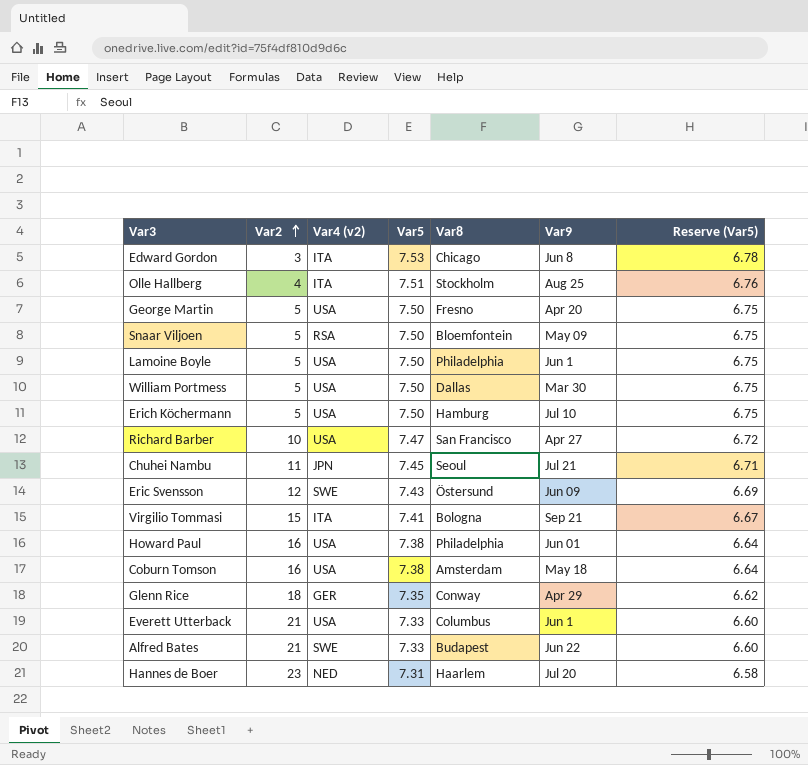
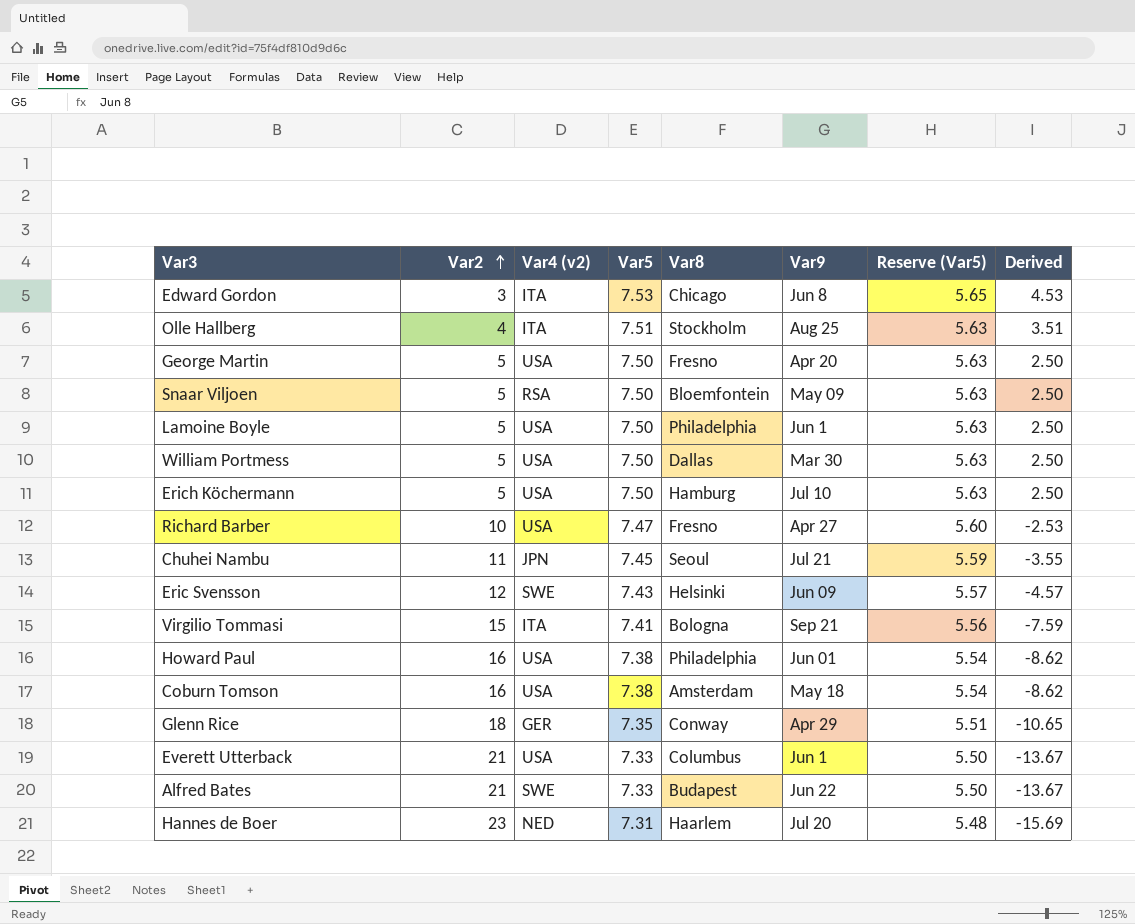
column Reserve (Var5) | formula: [Var5] * 0.9 -> [Var5] * 0.75
column Derived | formula: none -> [Var5] - [Var2]
Richard Barber | Var8: San Francisco -> Fresno
Eric Svensson | Var8: Östersund -> Helsinki

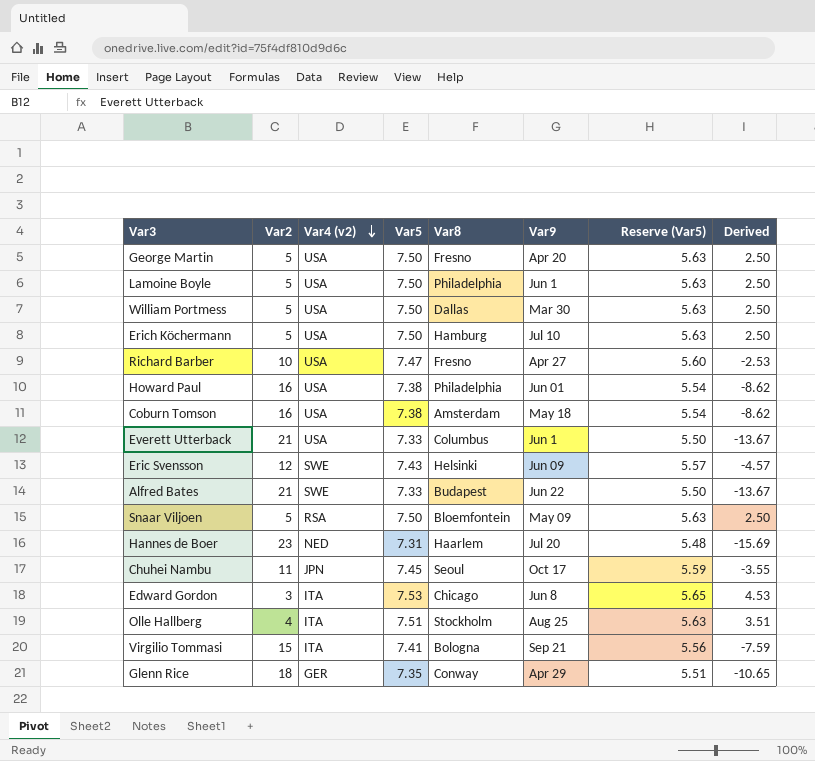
row order: Var2 ascending -> Var4 (v2) descending
Chuhei Nambu | Var9: Jul 21 -> Oct 17

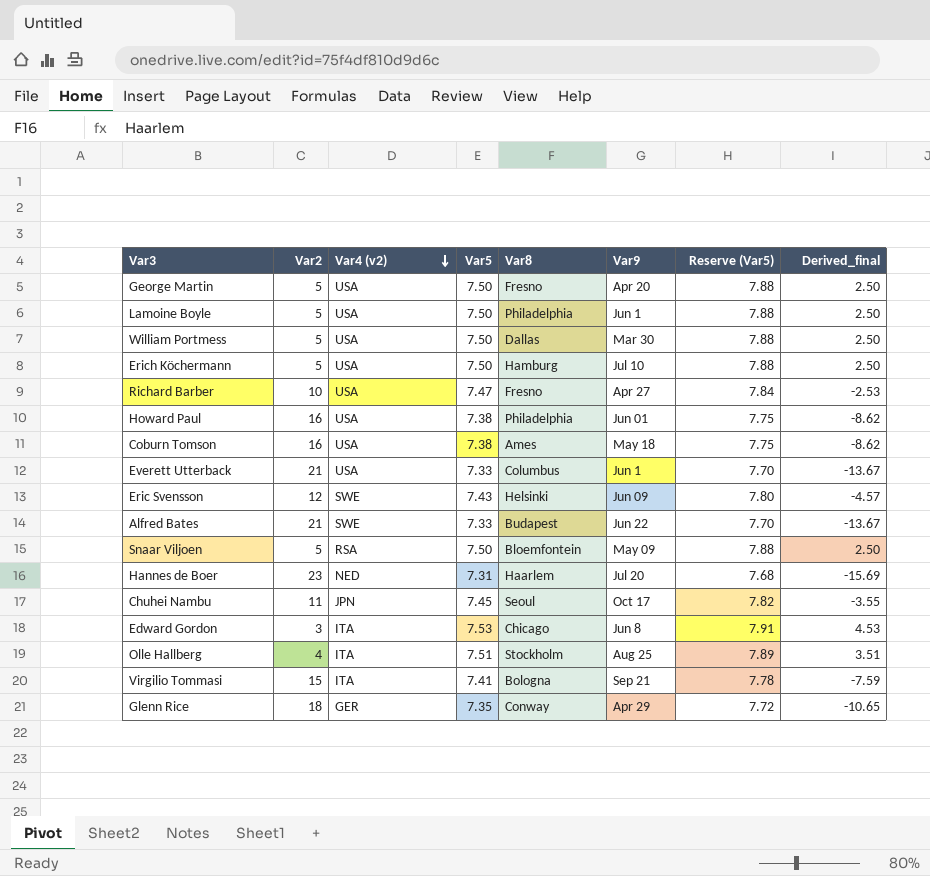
column Reserve (Var5) | formula: [Var5] * 0.75 -> [Var5] * 1.05
column name: Derived -> Derived_final
Coburn Tomson | Var8: Amsterdam -> Ames

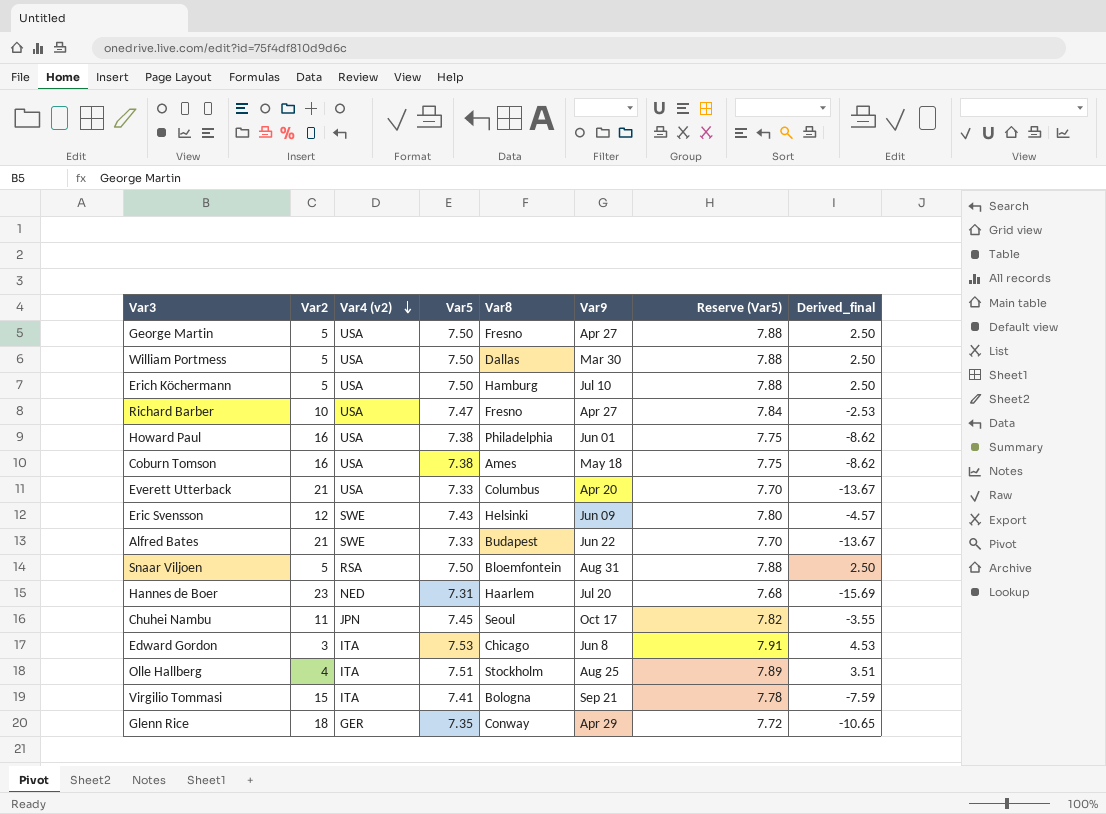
row Lamoine Boyle: 5 | USA | 7.50 | Philadelphia | Jun 1 | 7.88 | 2.50 -> none
George Martin | Var9: Apr 20 -> Apr 27
Everett Utterback | Var9: Jun 1 -> Apr 20
Snaar Viljoen | Var9: May 09 -> Aug 31

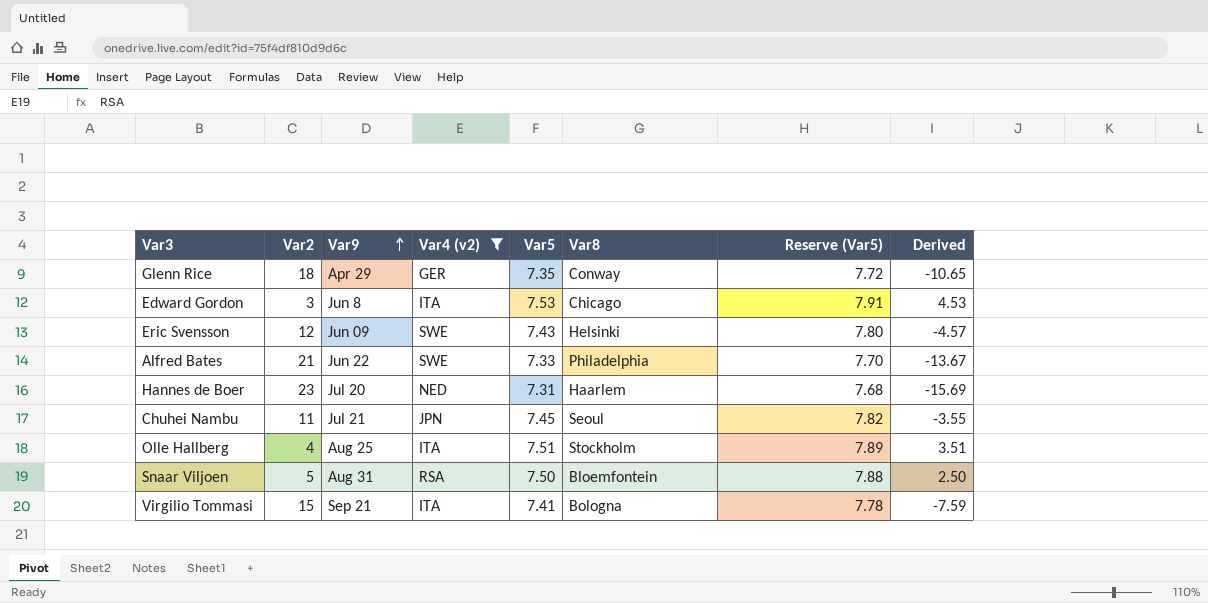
filter: none -> Var4 (v2) != USA
row order: Var4 (v2) descending -> Var9 ascending
column Var9 | position: 6 -> 3
column name: Derived_final -> Derived
Alfred Bates | Var8: Budapest -> Philadelphia
Chuhei Nambu | Var9: Oct 17 -> Jul 21

